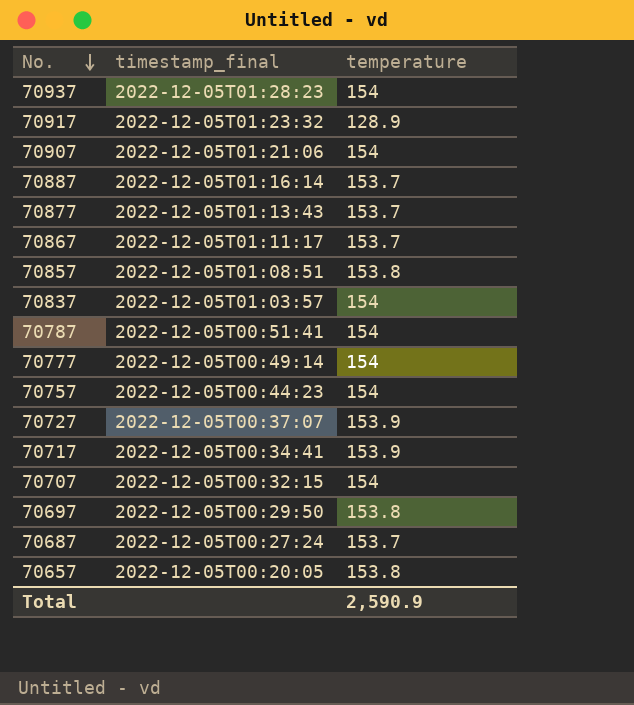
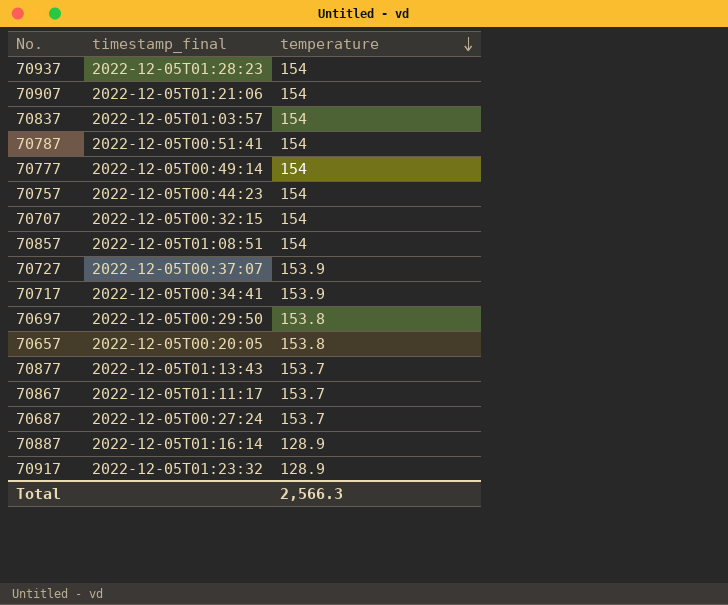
row order: No. descending -> temperature descending
70857 | temperature: 153.8 -> 154
70887 | temperature: 153.7 -> 128.9
Total | temperature: 2,590.9 -> 2,566.3

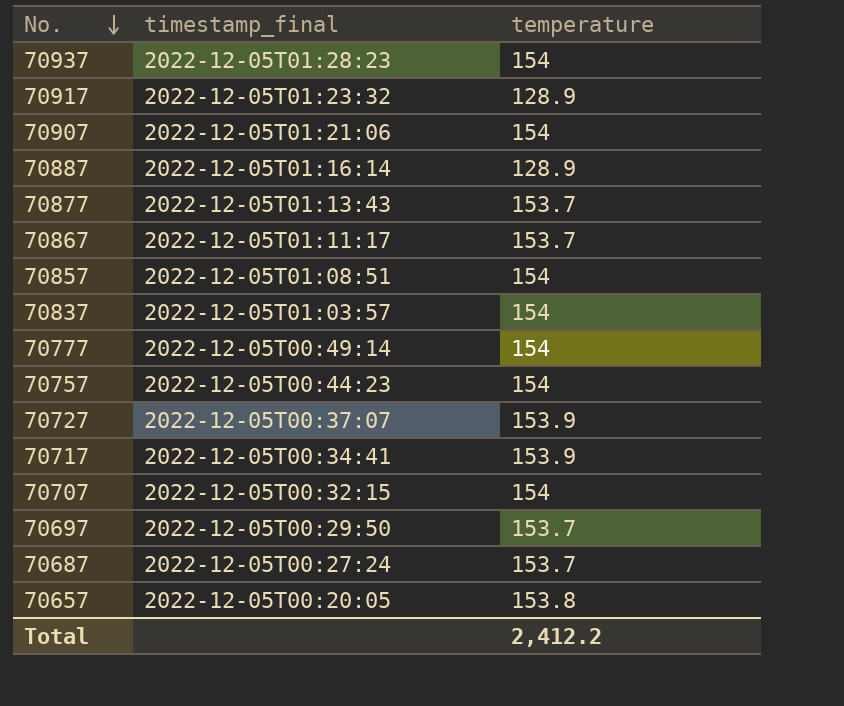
row order: temperature descending -> No. descending
row 70787: 2022-12-05T00:51:41 | 154 -> none
70697 | temperature: 153.8 -> 153.7
Total | temperature: 2,566.3 -> 2,412.2

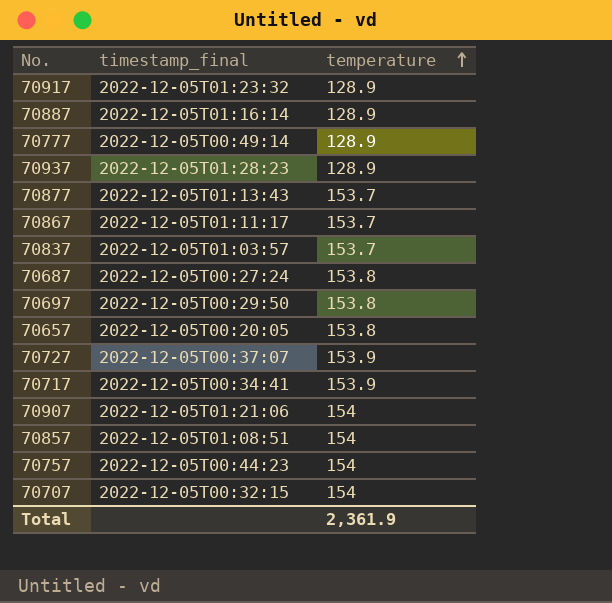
row order: No. descending -> temperature ascending
70777 | temperature: 154 -> 128.9
70937 | temperature: 154 -> 128.9
70837 | temperature: 154 -> 153.7
70687 | temperature: 153.7 -> 153.8
70697 | temperature: 153.7 -> 153.8
Total | temperature: 2,412.2 -> 2,361.9

